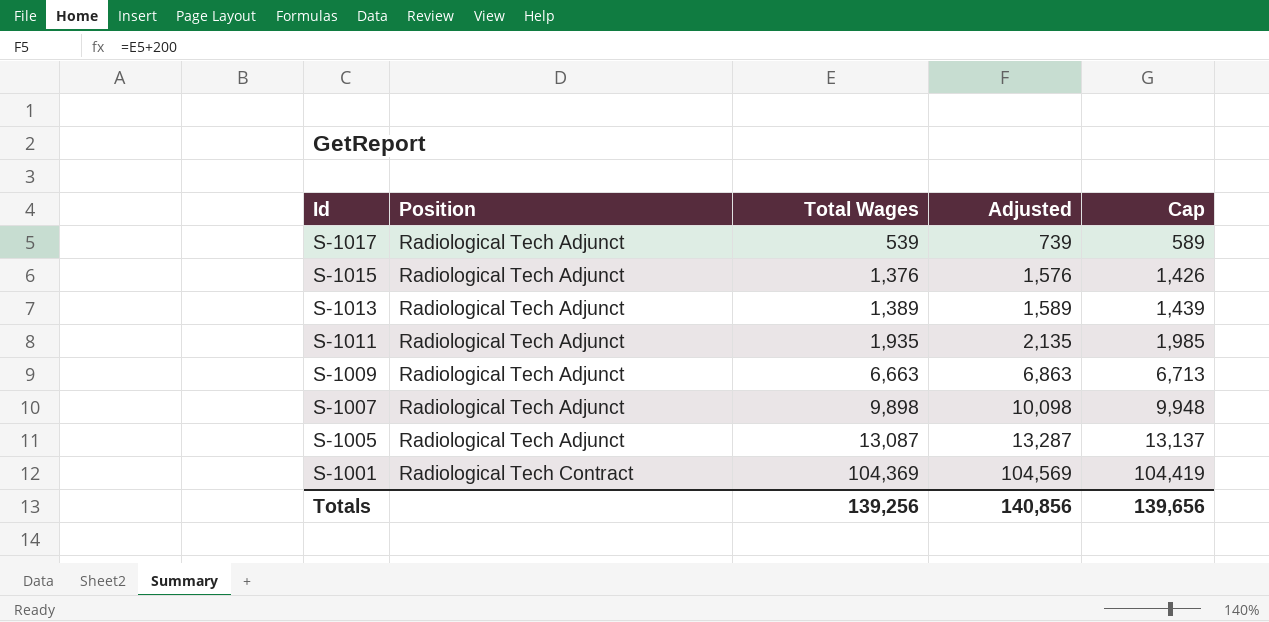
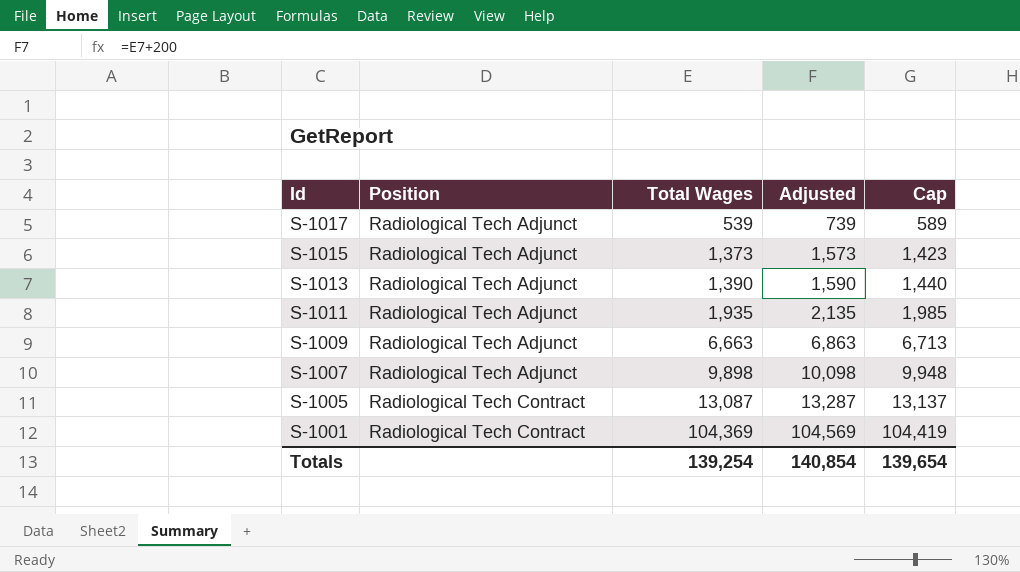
S-1015 | Total Wages: 1,376 -> 1,373
S-1015 | Adjusted: 1,576 -> 1,573
S-1015 | Cap: 1,426 -> 1,423
S-1013 | Total Wages: 1,389 -> 1,390
S-1013 | Adjusted: 1,589 -> 1,590
S-1013 | Cap: 1,439 -> 1,440
S-1005 | Position: Radiological Tech Adjunct -> Radiological Tech Contract
Totals | Total Wages: 139,256 -> 139,254
Totals | Adjusted: 140,856 -> 140,854
Totals | Cap: 139,656 -> 139,654

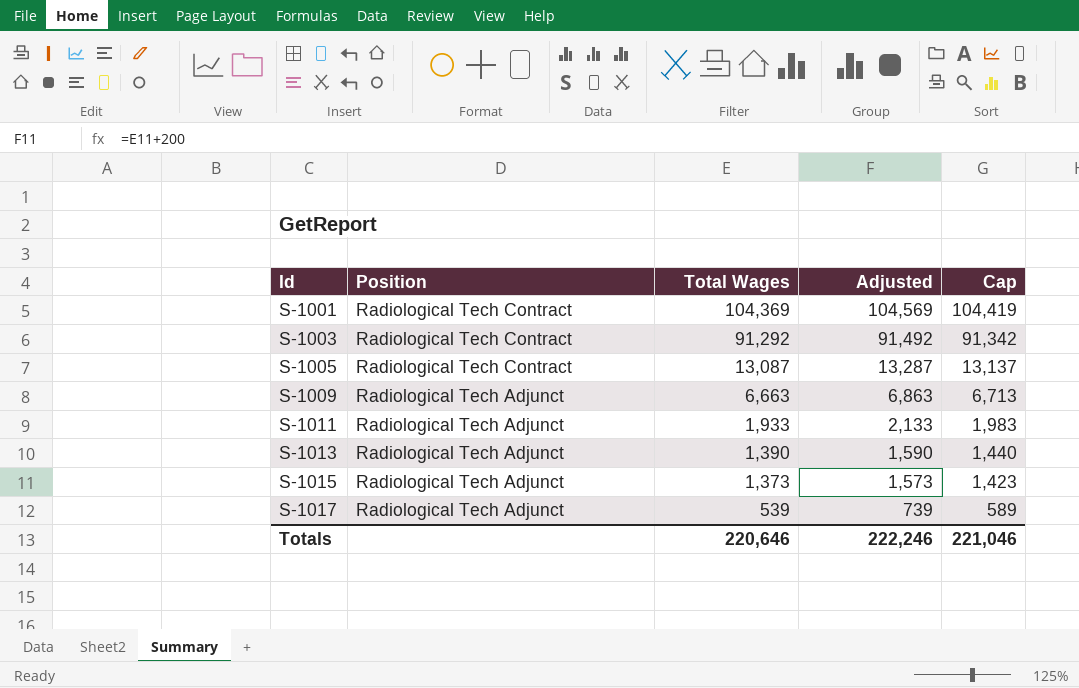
row order: Id descending -> Id ascending
row S-1007: Radiological Tech Adjunct | 9,898 | 10,098 | 9,948 -> none
row S-1003: none -> Radiological Tech Contract | 91,292 | 91,492 | 91,342
S-1011 | Total Wages: 1,935 -> 1,933
S-1011 | Adjusted: 2,135 -> 2,133
S-1011 | Cap: 1,985 -> 1,983
Totals | Total Wages: 139,254 -> 220,646
Totals | Adjusted: 140,854 -> 222,246
Totals | Cap: 139,654 -> 221,046

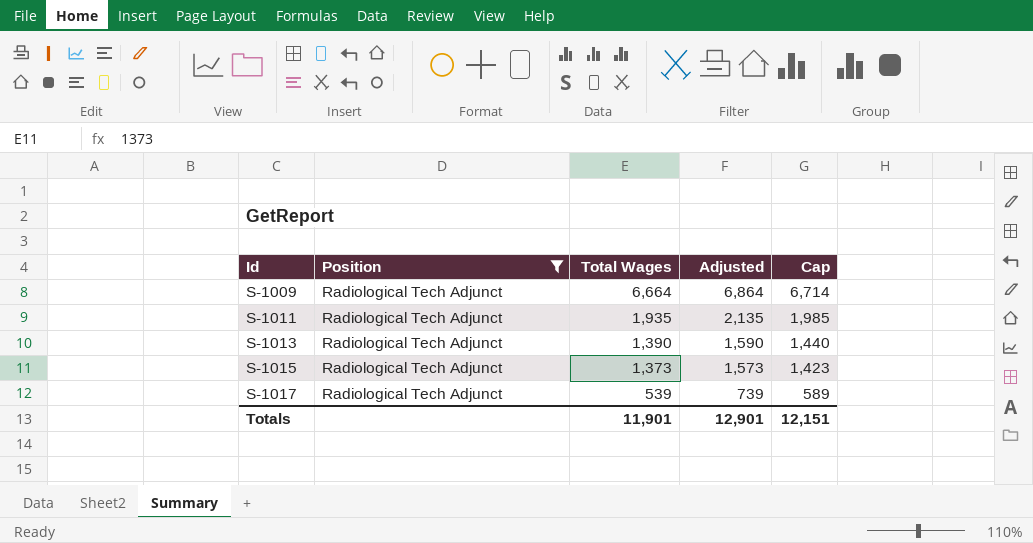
filter: none -> Position = Radiological Tech Adjunct
S-1009 | Total Wages: 6,663 -> 6,664
S-1009 | Adjusted: 6,863 -> 6,864
S-1009 | Cap: 6,713 -> 6,714
S-1011 | Total Wages: 1,933 -> 1,935
S-1011 | Adjusted: 2,133 -> 2,135
S-1011 | Cap: 1,983 -> 1,985
Totals | Total Wages: 220,646 -> 11,901
Totals | Adjusted: 222,246 -> 12,901
Totals | Cap: 221,046 -> 12,151

